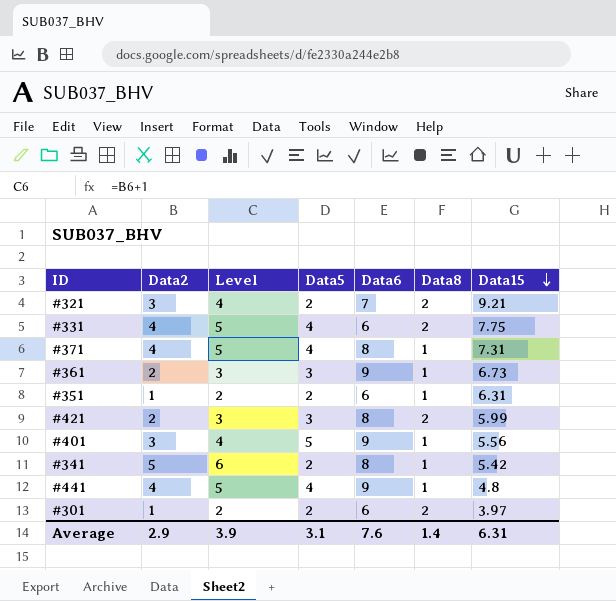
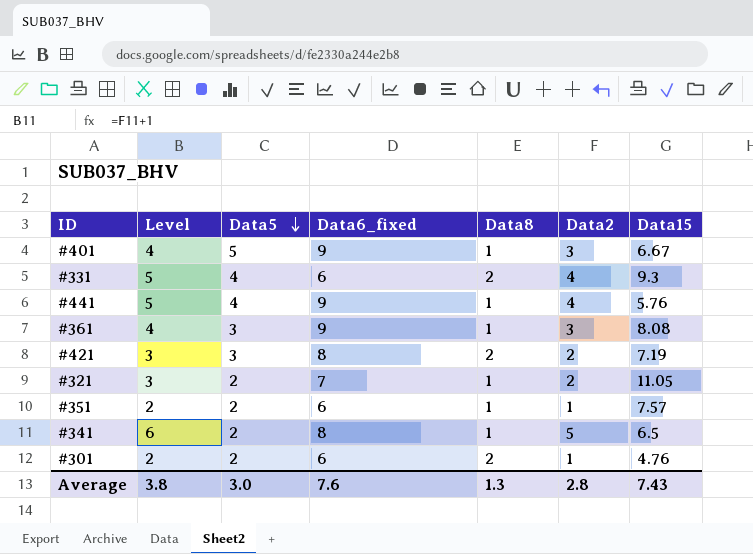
row order: Data15 descending -> Data5 descending
column name: Data6 -> Data6_fixed
column Data2 | position: 2 -> 6
row #371: 4 | 5 | 4 | 8 | 1 | 7.31 -> none
#401 | Data15: 5.56 -> 6.67
#331 | Data15: 7.75 -> 9.3
#441 | Data15: 4.8 -> 5.76
#361 | Level: 3 -> 4
#361 | Data2: 2 -> 3
#361 | Data15: 6.73 -> 8.08
#421 | Data15: 5.99 -> 7.19
#321 | Level: 4 -> 3
#321 | Data8: 2 -> 1
#321 | Data2: 3 -> 2
#321 | Data15: 9.21 -> 11.05
#351 | Data15: 6.31 -> 7.57
#341 | Data15: 5.42 -> 6.5
#301 | Data15: 3.97 -> 4.76
Average | Level: 3.9 -> 3.8
Average | Data5: 3.1 -> 3.0
Average | Data8: 1.4 -> 1.3
Average | Data2: 2.9 -> 2.8
Average | Data15: 6.31 -> 7.43

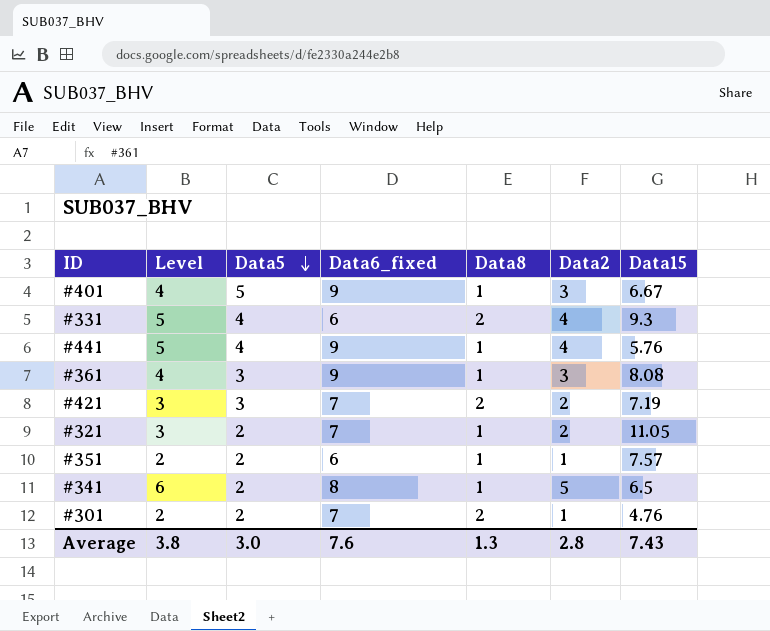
#421 | Data6_fixed: 8 -> 7
#301 | Data6_fixed: 6 -> 7

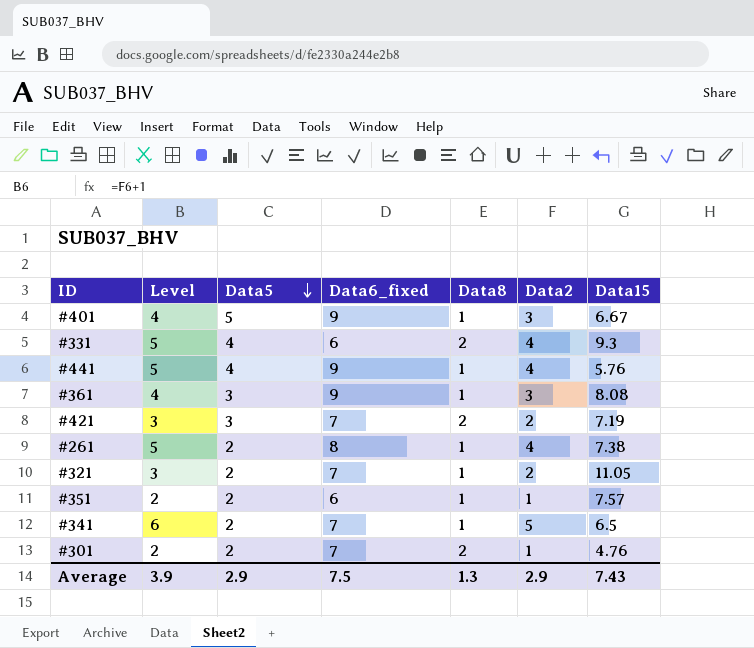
row #261: none -> 5 | 2 | 8 | 1 | 4 | 7.38
#341 | Data6_fixed: 8 -> 7
Average | Level: 3.8 -> 3.9
Average | Data5: 3.0 -> 2.9
Average | Data6_fixed: 7.6 -> 7.5
Average | Data2: 2.8 -> 2.9

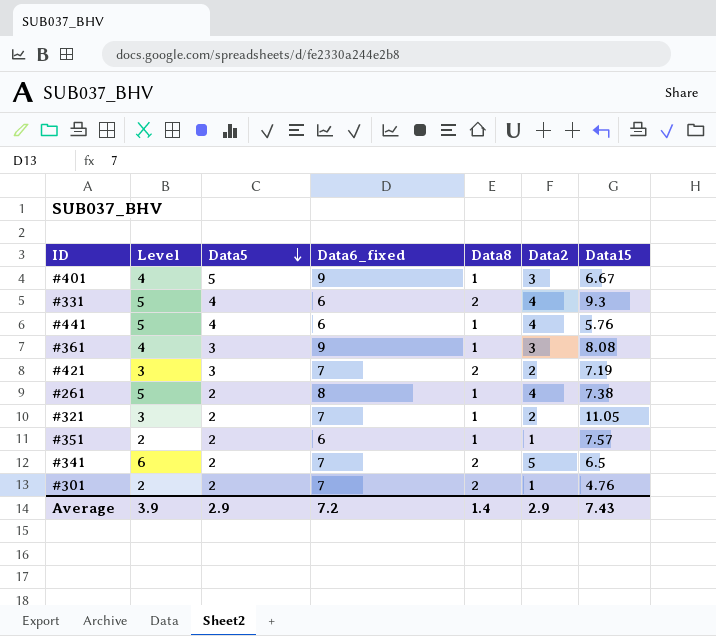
#441 | Data6_fixed: 9 -> 6
#341 | Data8: 1 -> 2
Average | Data6_fixed: 7.5 -> 7.2
Average | Data8: 1.3 -> 1.4

